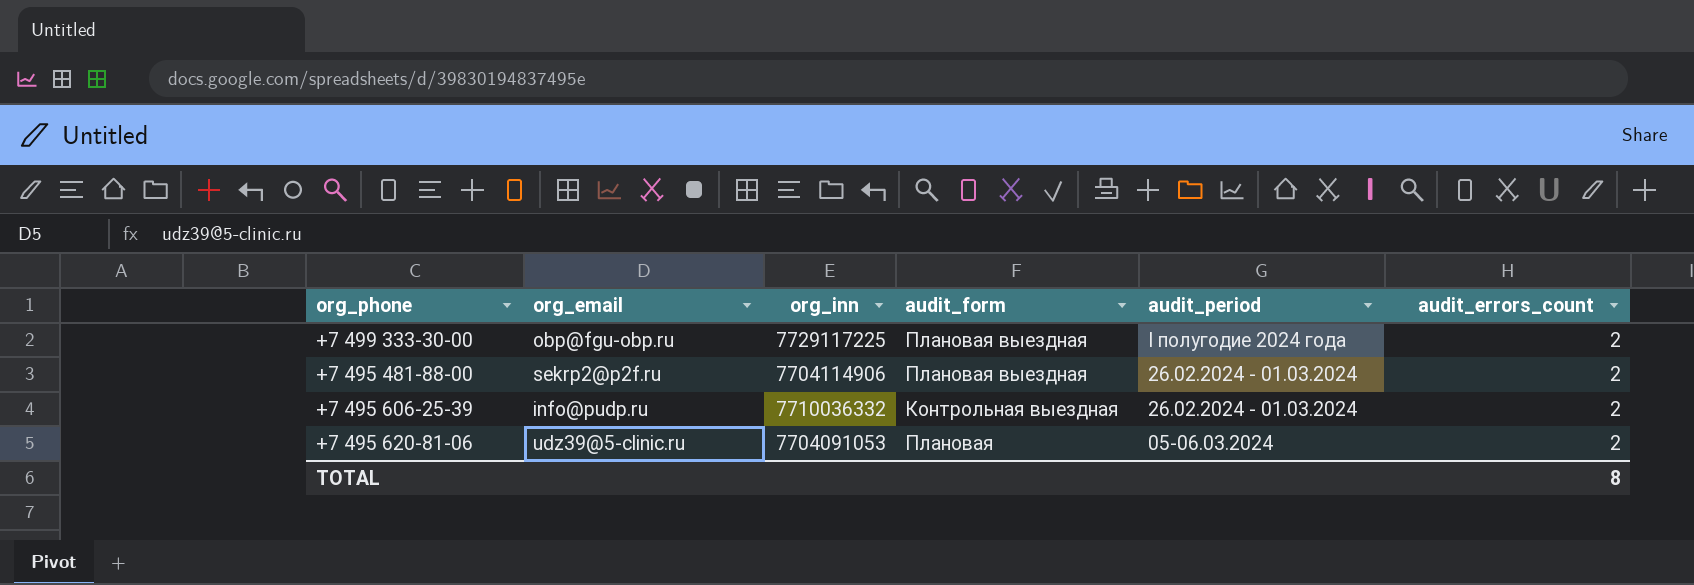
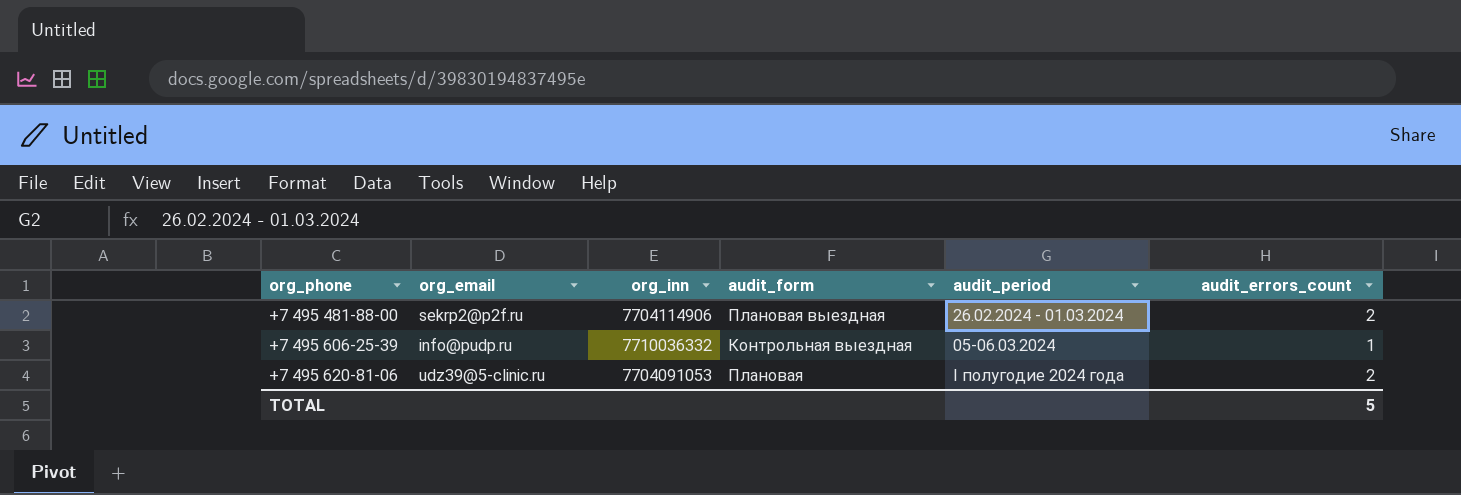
row +7 499 333-30-00: obp@fgu-obp.ru | 7729117225 | Плановая выездная | I полугодие 2024 года | 2 -> none
+7 495 606-25-39 | audit_period: 26.02.2024 - 01.03.2024 -> 05-06.03.2024
+7 495 606-25-39 | audit_errors_count: 2 -> 1
+7 495 620-81-06 | audit_period: 05-06.03.2024 -> I полугодие 2024 года
TOTAL | audit_errors_count: 8 -> 5

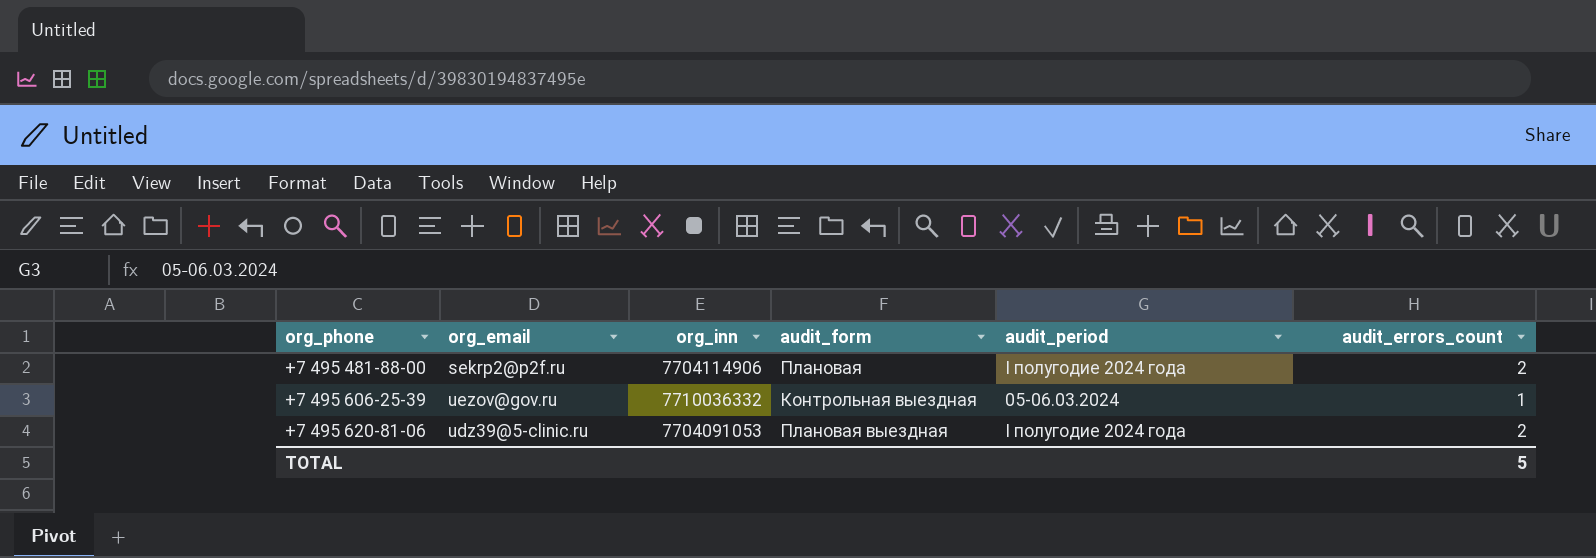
+7 495 481-88-00 | audit_form: Плановая выездная -> Плановая
+7 495 481-88-00 | audit_period: 26.02.2024 - 01.03.2024 -> I полугодие 2024 года
+7 495 606-25-39 | org_email: info@pudp.ru -> uezov@gov.ru
+7 495 620-81-06 | audit_form: Плановая -> Плановая выездная

